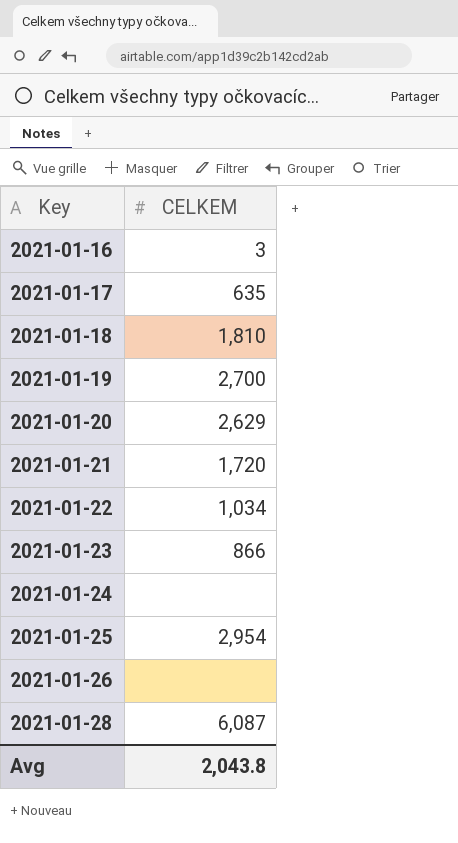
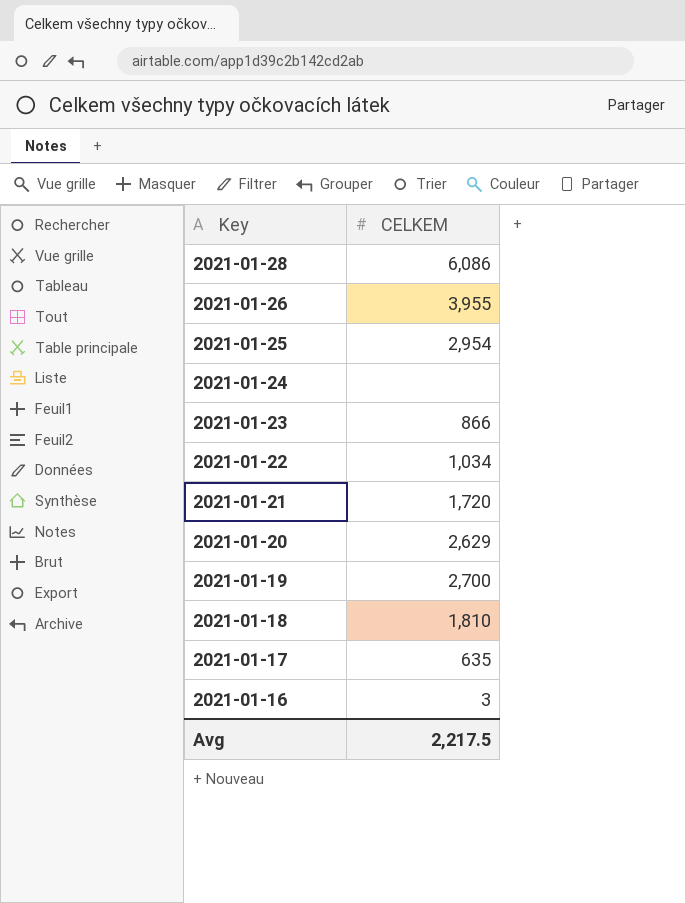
row order: Key ascending -> Key descending
2021-01-28 | CELKEM: 6,087 -> 6,086
2021-01-26 | CELKEM: none -> 3,955
Avg | CELKEM: 2,043.8 -> 2,217.5

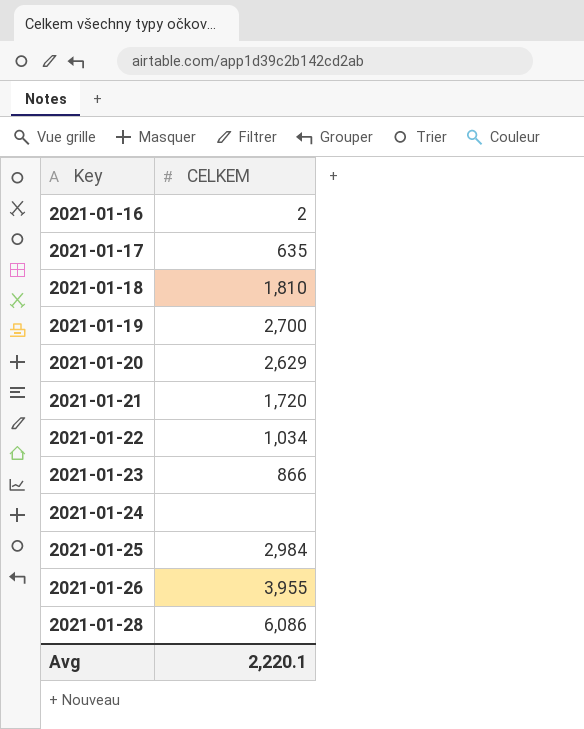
row order: Key descending -> Key ascending
2021-01-16 | CELKEM: 3 -> 2
2021-01-25 | CELKEM: 2,954 -> 2,984
Avg | CELKEM: 2,217.5 -> 2,220.1

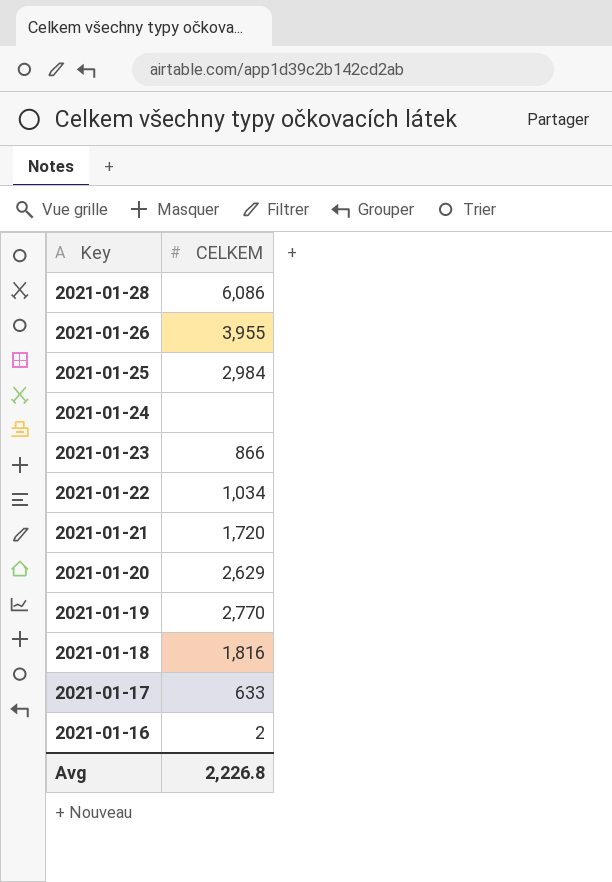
row order: Key ascending -> Key descending
2021-01-19 | CELKEM: 2,700 -> 2,770
2021-01-18 | CELKEM: 1,810 -> 1,816
2021-01-17 | CELKEM: 635 -> 633
Avg | CELKEM: 2,220.1 -> 2,226.8

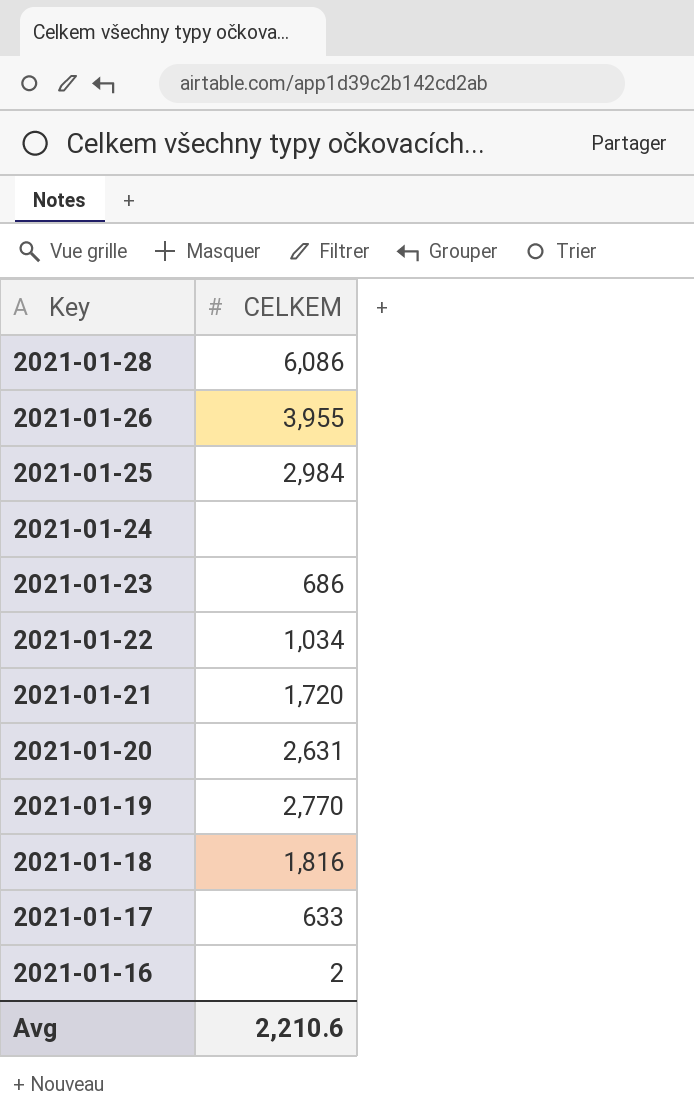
2021-01-23 | CELKEM: 866 -> 686
2021-01-20 | CELKEM: 2,629 -> 2,631
Avg | CELKEM: 2,226.8 -> 2,210.6

